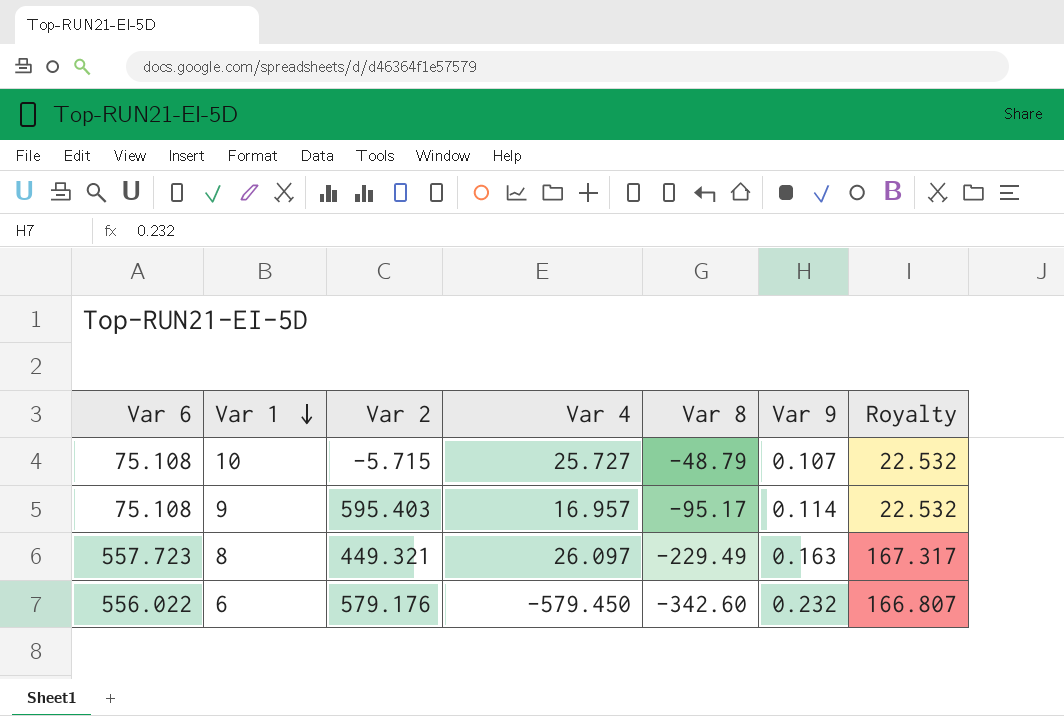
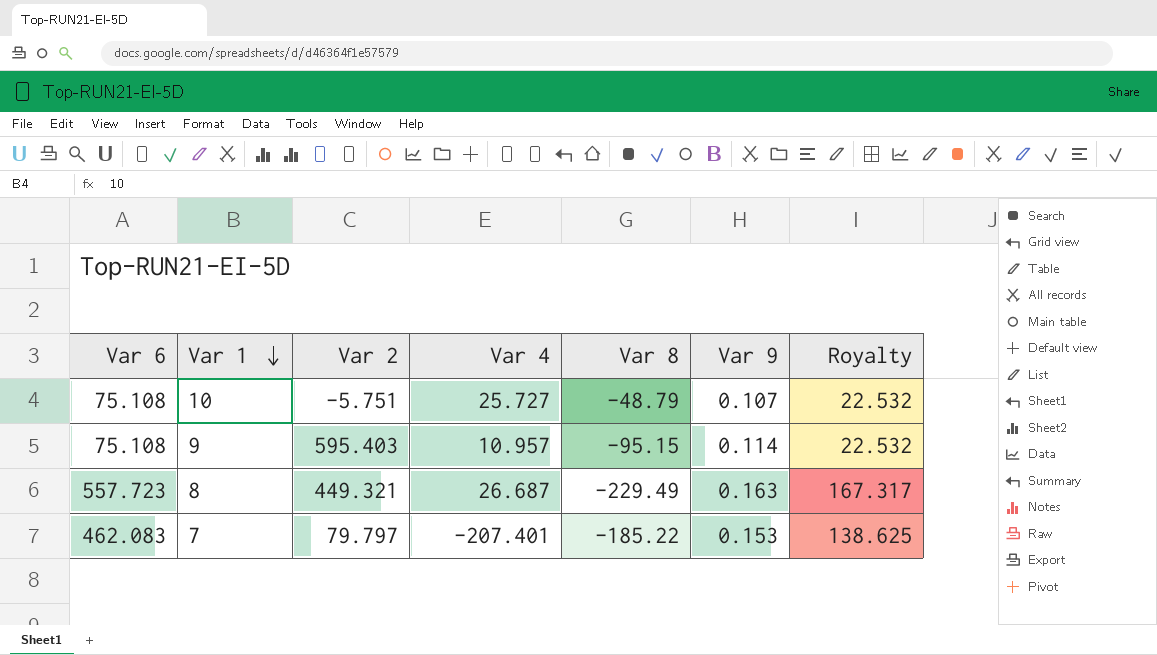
row 6: 556.022 | 579.176 | -579.450 | -342.60 | 0.232 | 166.807 -> none
10 | Var 2: -5.715 -> -5.751
9 | Var 4: 16.957 -> 10.957
9 | Var 8: -95.17 -> -95.15
8 | Var 4: 26.097 -> 26.687
row 7: none -> 462.083 | 79.797 | -207.401 | -185.22 | 0.153 | 138.625

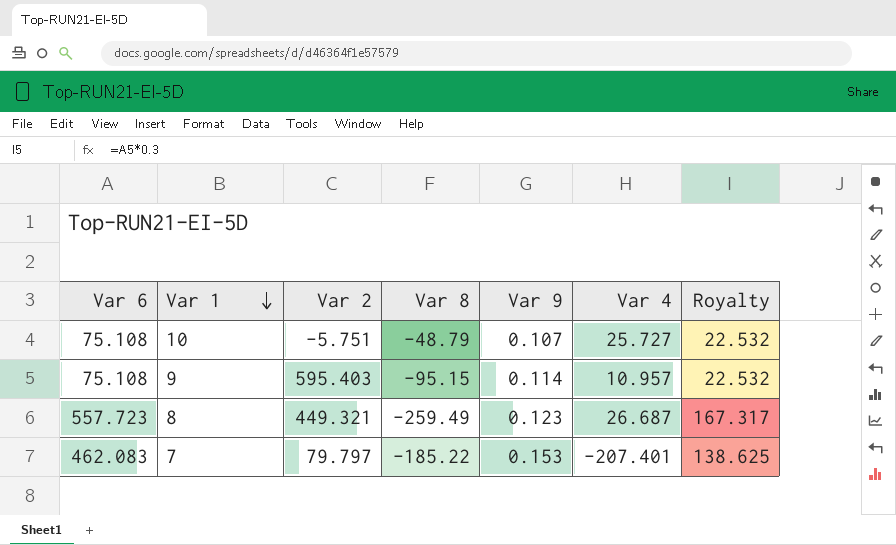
column Var 4 | position: 4 -> 6
8 | Var 8: -229.49 -> -259.49
8 | Var 9: 0.163 -> 0.123

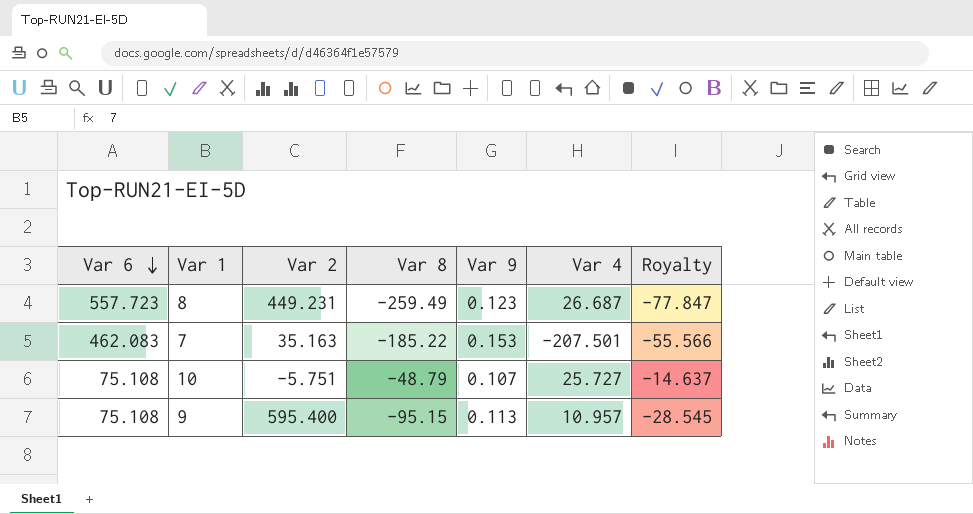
row order: Var 1 descending -> Var 6 descending
column Royalty | formula: [Var 6] * 0.3 -> [Var 8] * 0.3
8 | Var 2: 449.321 -> 449.231
7 | Var 2: 79.797 -> 35.163
7 | Var 4: -207.401 -> -207.501
9 | Var 2: 595.403 -> 595.400
9 | Var 9: 0.114 -> 0.113

